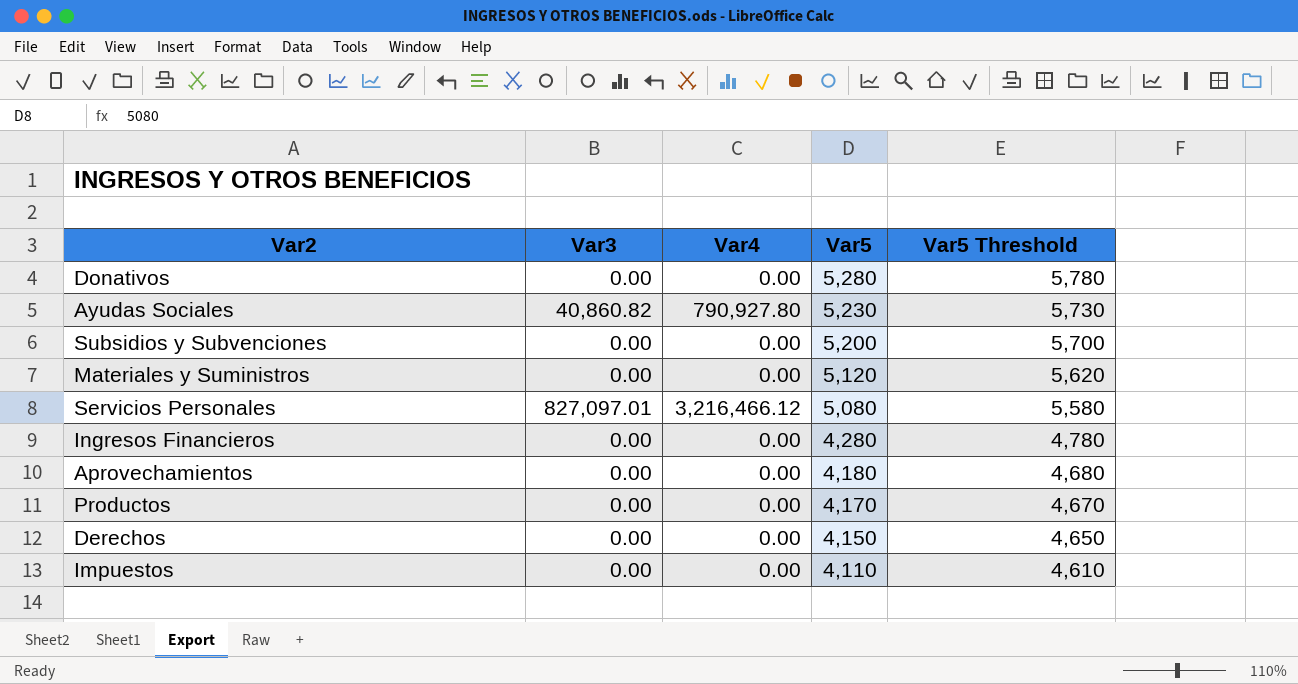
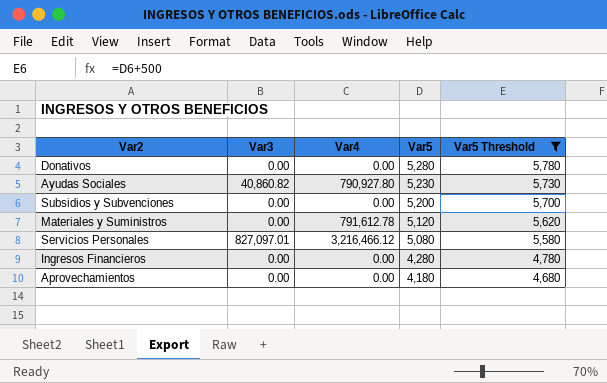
filter: none -> Var5 Threshold >= 4,680
Materiales y Suministros | Var4: 0.00 -> 791,612.78

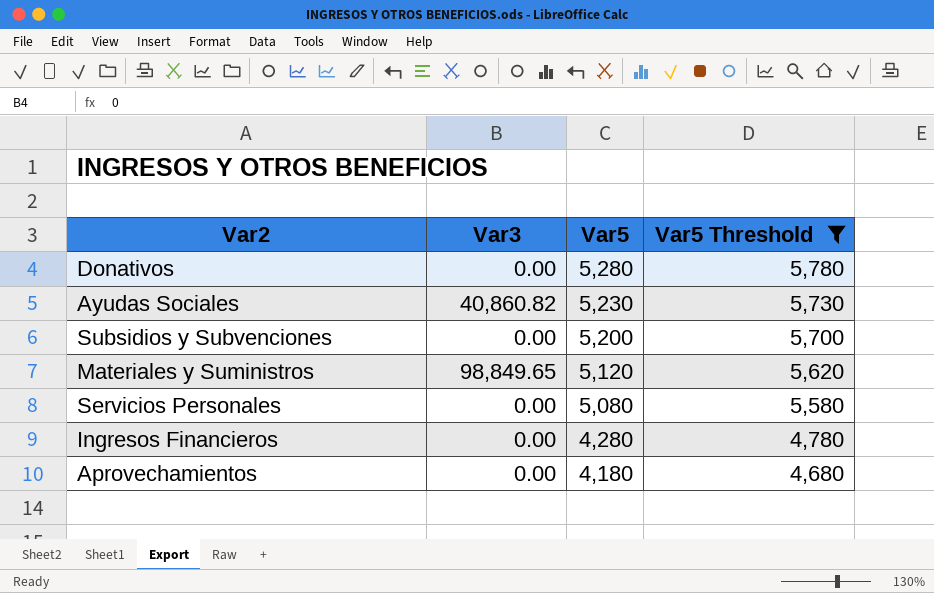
column Var4 | position: 3 -> none
Materiales y Suministros | Var3: 0.00 -> 98,849.65
Servicios Personales | Var3: 827,097.01 -> 0.00

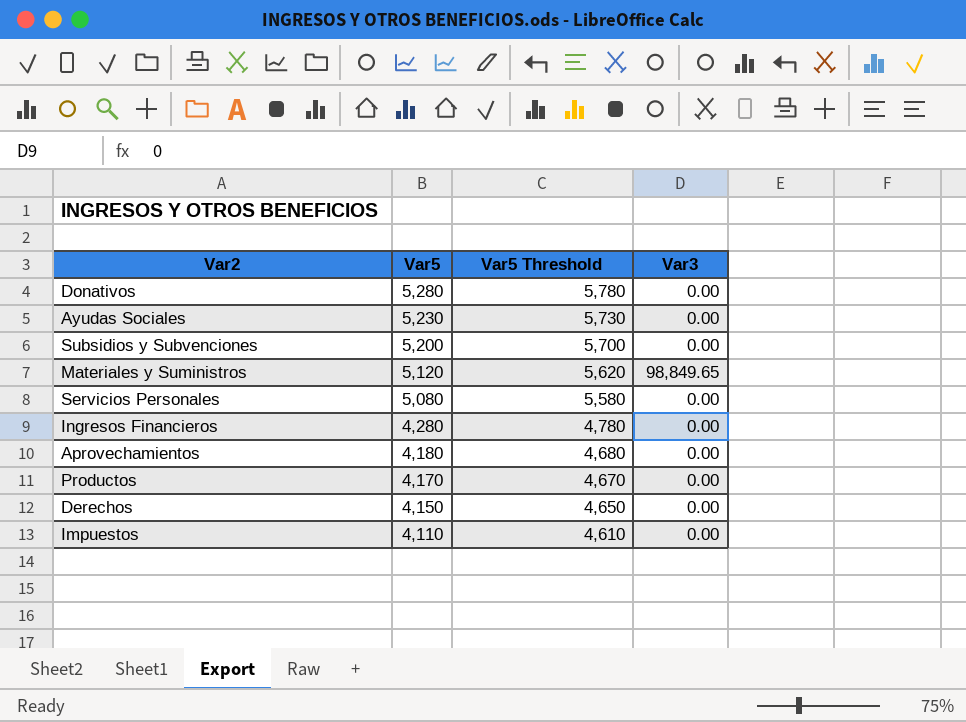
filter: Var5 Threshold >= 4,680 -> none
column Var3 | position: 2 -> 4
Ayudas Sociales | Var3: 40,860.82 -> 0.00

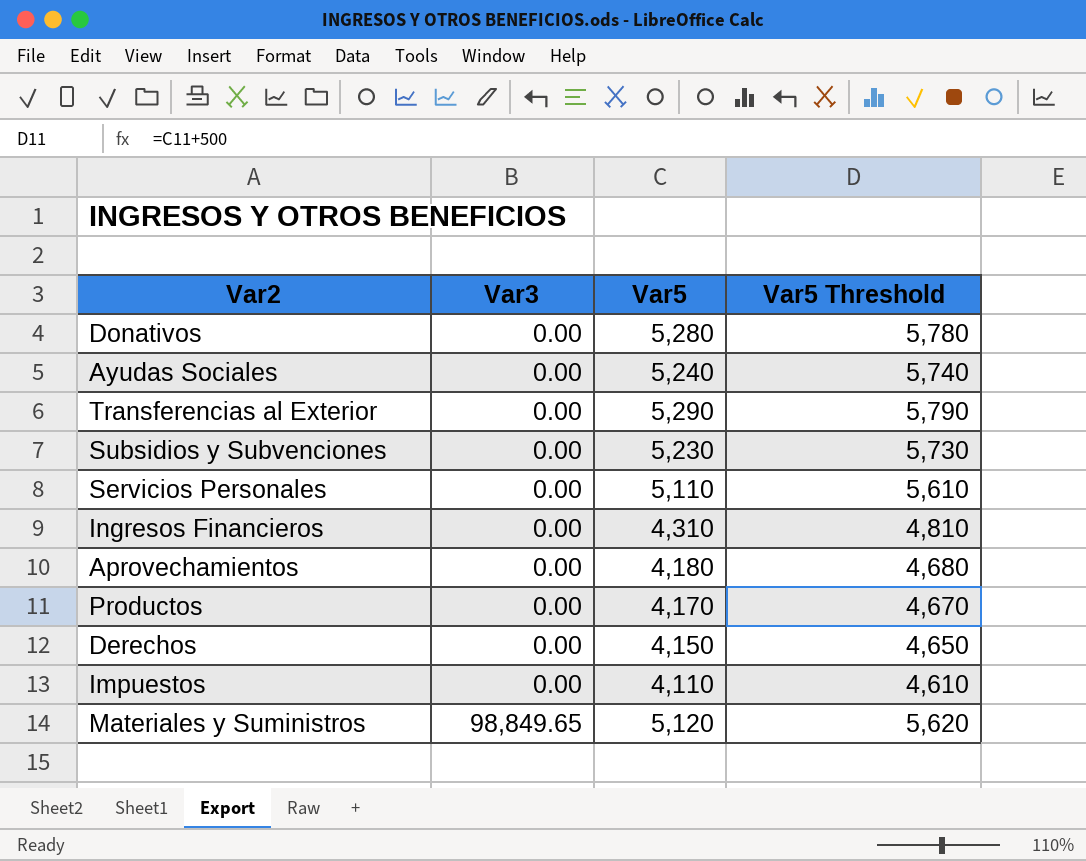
row order: Var5 descending -> Var3 ascending
column Var3 | position: 4 -> 2
Ayudas Sociales | Var5: 5,230 -> 5,240
Ayudas Sociales | Var5 Threshold: 5,730 -> 5,740
row Transferencias al Exterior: none -> 0.00 | 5,290 | 5,790
Subsidios y Subvenciones | Var5: 5,200 -> 5,230
Subsidios y Subvenciones | Var5 Threshold: 5,700 -> 5,730
Servicios Personales | Var5: 5,080 -> 5,110
Servicios Personales | Var5 Threshold: 5,580 -> 5,610
Ingresos Financieros | Var5: 4,280 -> 4,310
Ingresos Financieros | Var5 Threshold: 4,780 -> 4,810

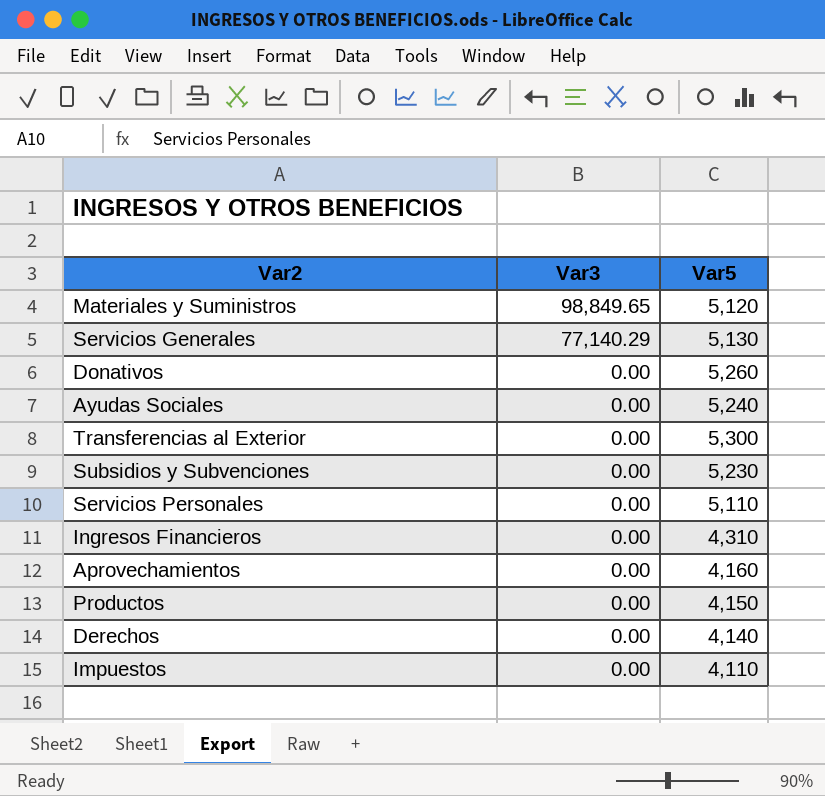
row order: Var3 ascending -> Var3 descending
column Var5 Threshold | formula: [Var5] + 500 -> none
row Servicios Generales: none -> 77,140.29 | 5,130
Donativos | Var5: 5,280 -> 5,260
Transferencias al Exterior | Var5: 5,290 -> 5,300
Aprovechamientos | Var5: 4,180 -> 4,160
Productos | Var5: 4,170 -> 4,150
Derechos | Var5: 4,150 -> 4,140

